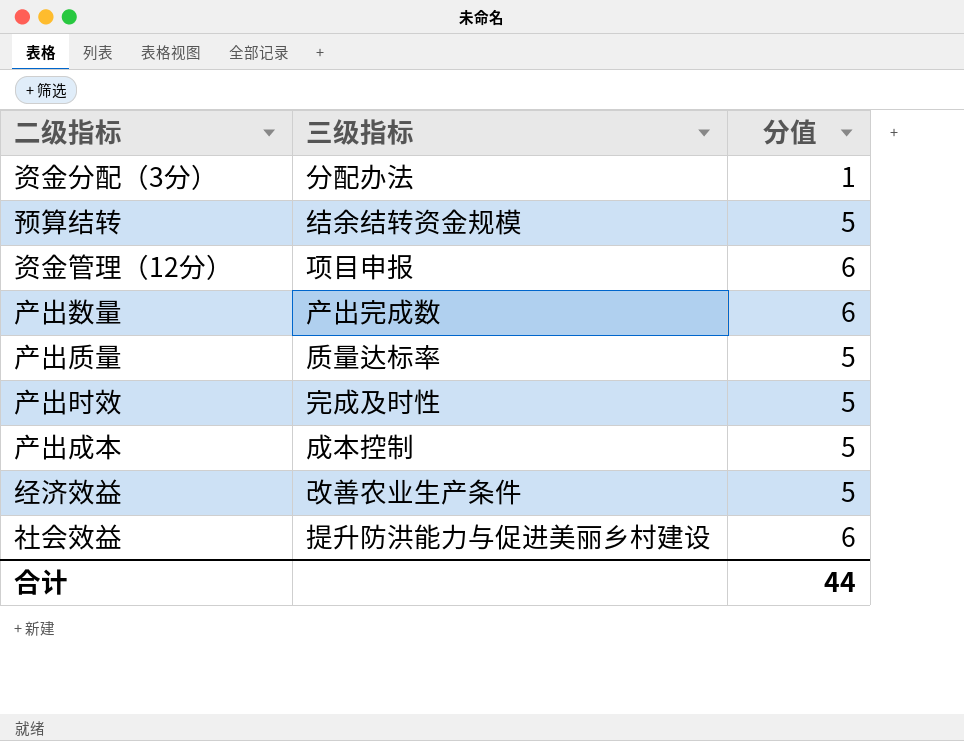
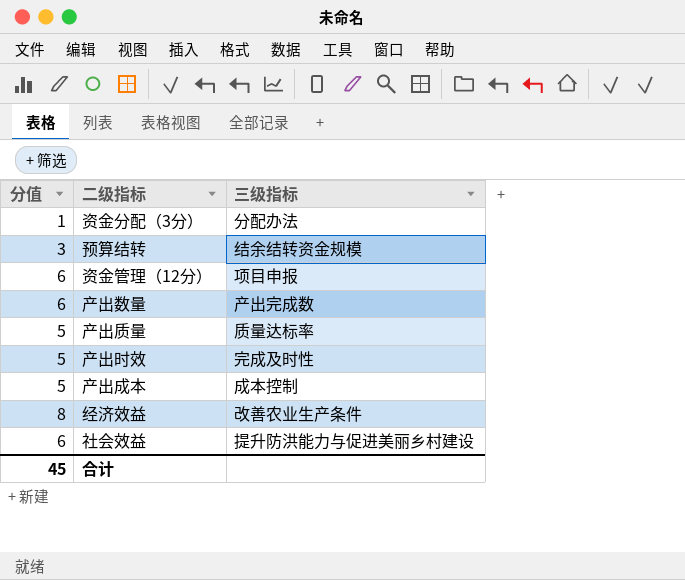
column 分值 | position: 3 -> 1
预算结转 | 分值: 5 -> 3
经济效益 | 分值: 5 -> 8
合计 | 分值: 44 -> 45

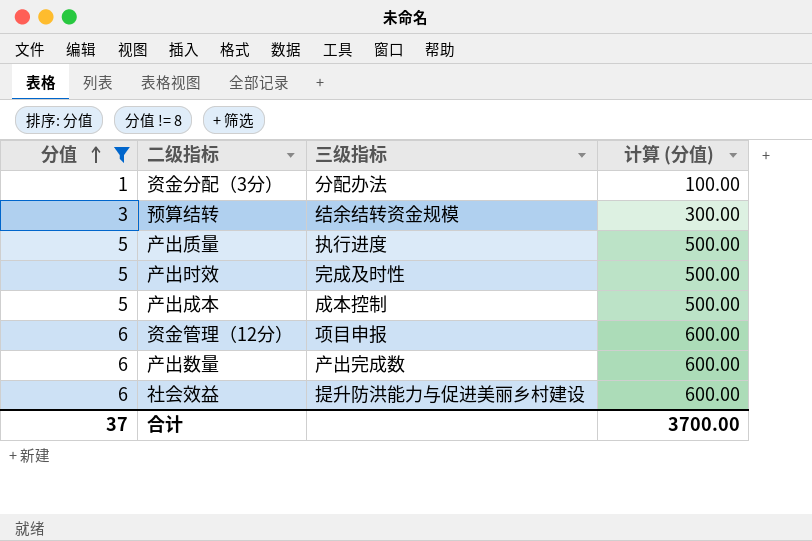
filter: none -> 分值 != 8
row order: none -> 分值 ascending
column 计算 (分值) | formula: none -> [分值] * 100
产出质量 | 三级指标: 质量达标率 -> 执行进度
合计 | 分值: 45 -> 37

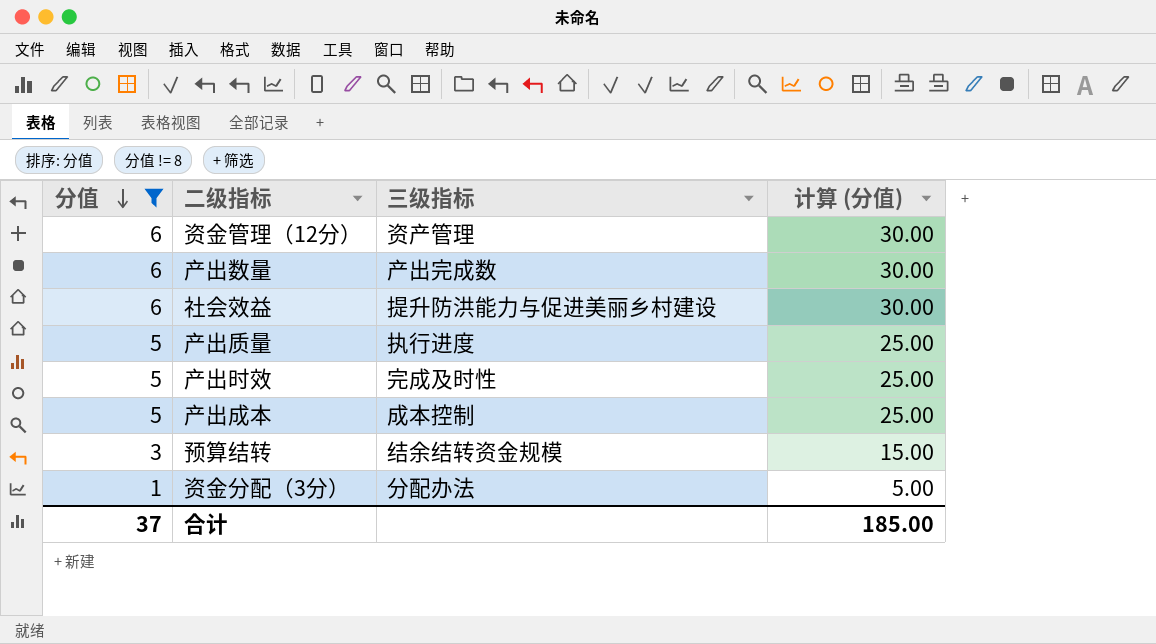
row order: 分值 ascending -> 分值 descending
column 计算 (分值) | formula: [分值] * 100 -> [分值] * 5
资金管理（12分） | 三级指标: 项目申报 -> 资产管理
合计 | 计算 (分值): 3700.00 -> 185.00

